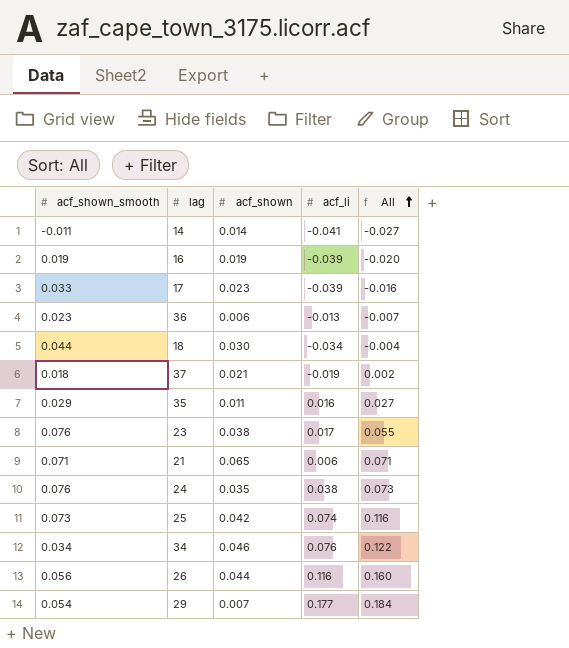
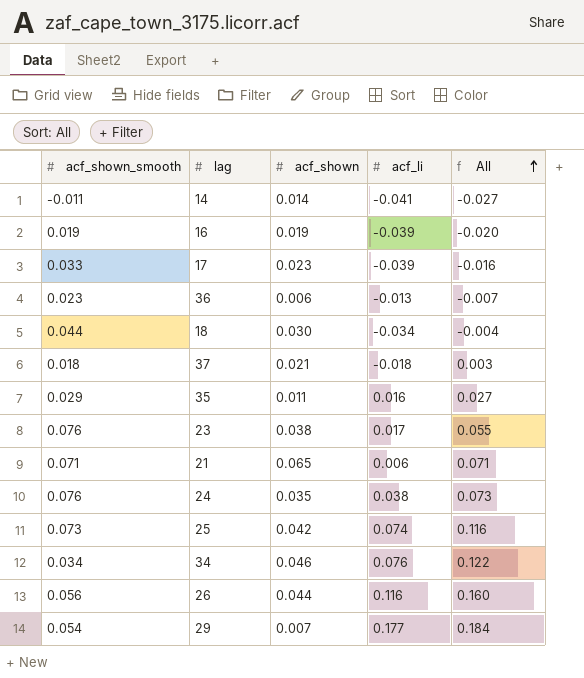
37 | acf_li: -0.019 -> -0.018
37 | All: 0.002 -> 0.003

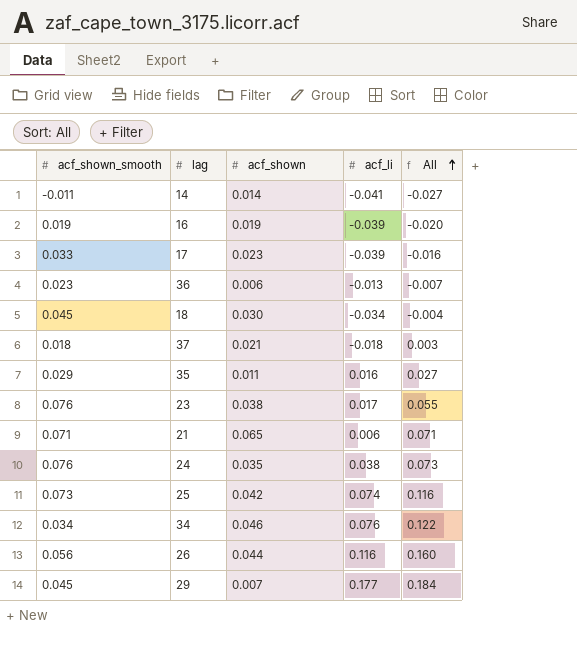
18 | acf_shown_smooth: 0.044 -> 0.045
29 | acf_shown_smooth: 0.054 -> 0.045

